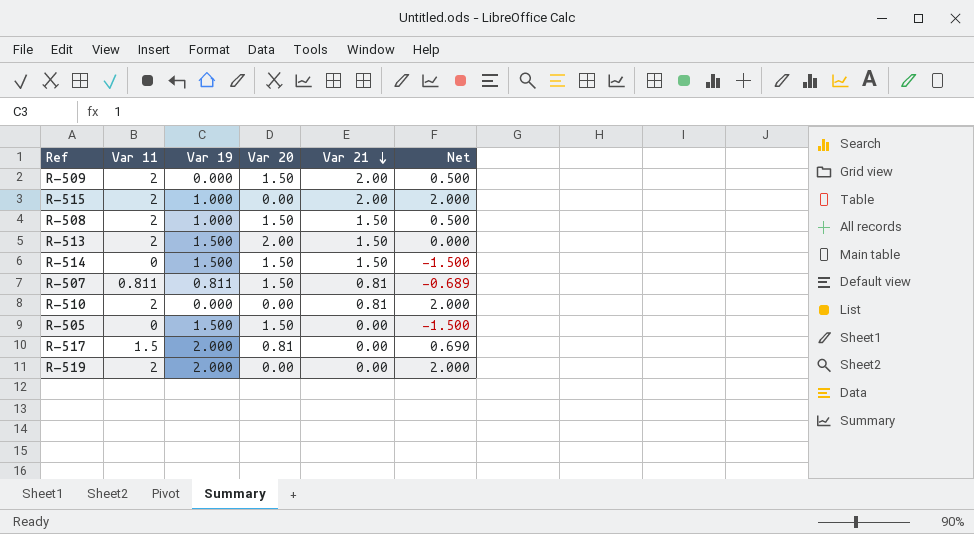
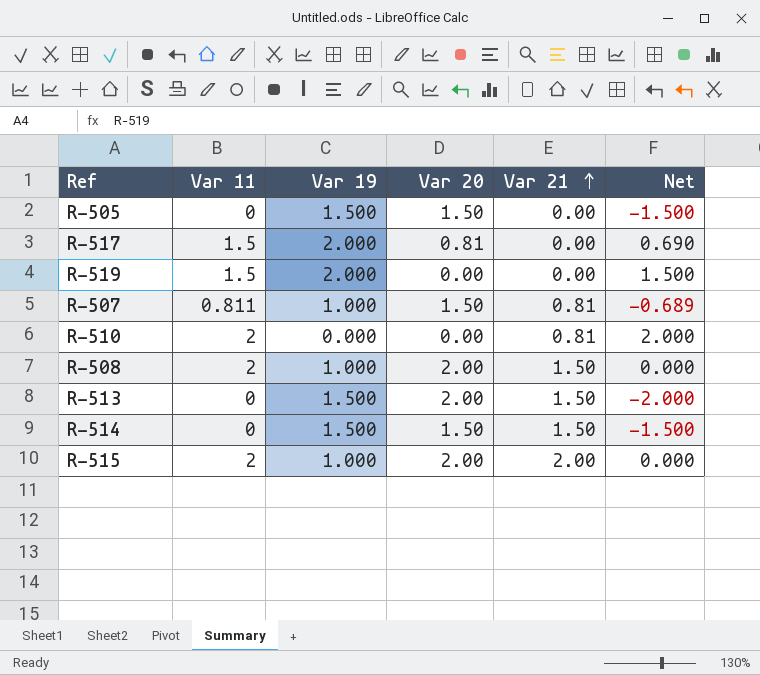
row order: Var 21 descending -> Var 21 ascending
row R-509: 2 | 0.000 | 1.50 | 2.00 | 0.500 -> none
R-519 | Var 11: 2 -> 1.5
R-519 | Net: 2.000 -> 1.500
R-507 | Var 19: 0.811 -> 1.000
R-508 | Var 20: 1.50 -> 2.00
R-508 | Net: 0.500 -> 0.000
R-513 | Var 11: 2 -> 0
R-513 | Net: 0.000 -> -2.000
R-515 | Var 20: 0.00 -> 2.00
R-515 | Net: 2.000 -> 0.000

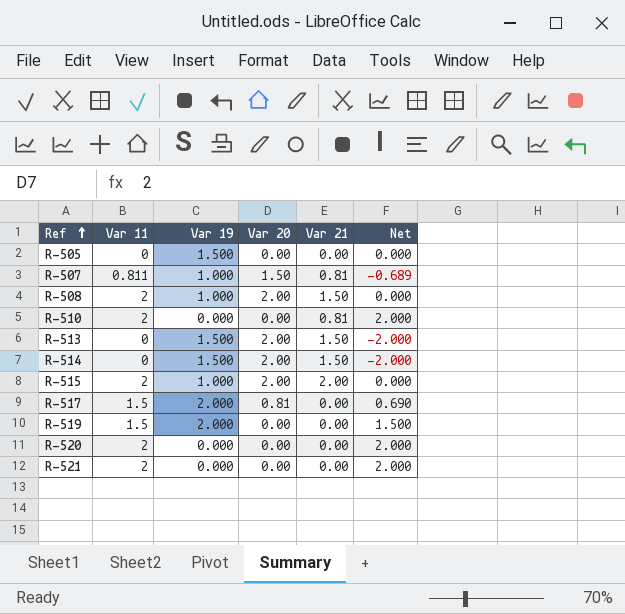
row order: Var 21 ascending -> Ref ascending
R-505 | Var 20: 1.50 -> 0.00
R-505 | Net: -1.500 -> 0.000
R-514 | Var 20: 1.50 -> 2.00
R-514 | Net: -1.500 -> -2.000
row R-520: none -> 2 | 0.000 | 0.00 | 0.00 | 2.000
row R-521: none -> 2 | 0.000 | 0.00 | 0.00 | 2.000

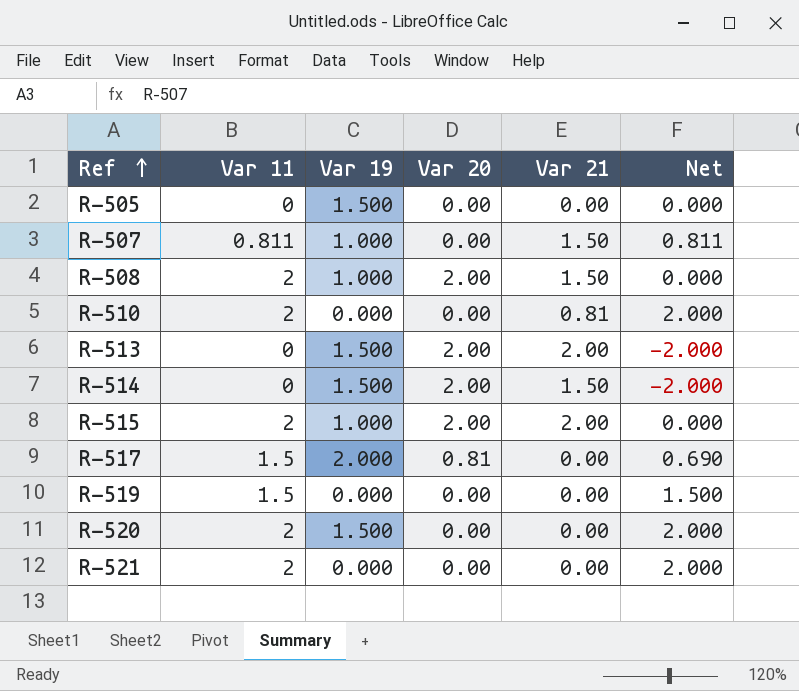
R-507 | Var 20: 1.50 -> 0.00
R-507 | Var 21: 0.81 -> 1.50
R-507 | Net: -0.689 -> 0.811
R-513 | Var 21: 1.50 -> 2.00
R-519 | Var 19: 2.000 -> 0.000
R-520 | Var 19: 0.000 -> 1.500

